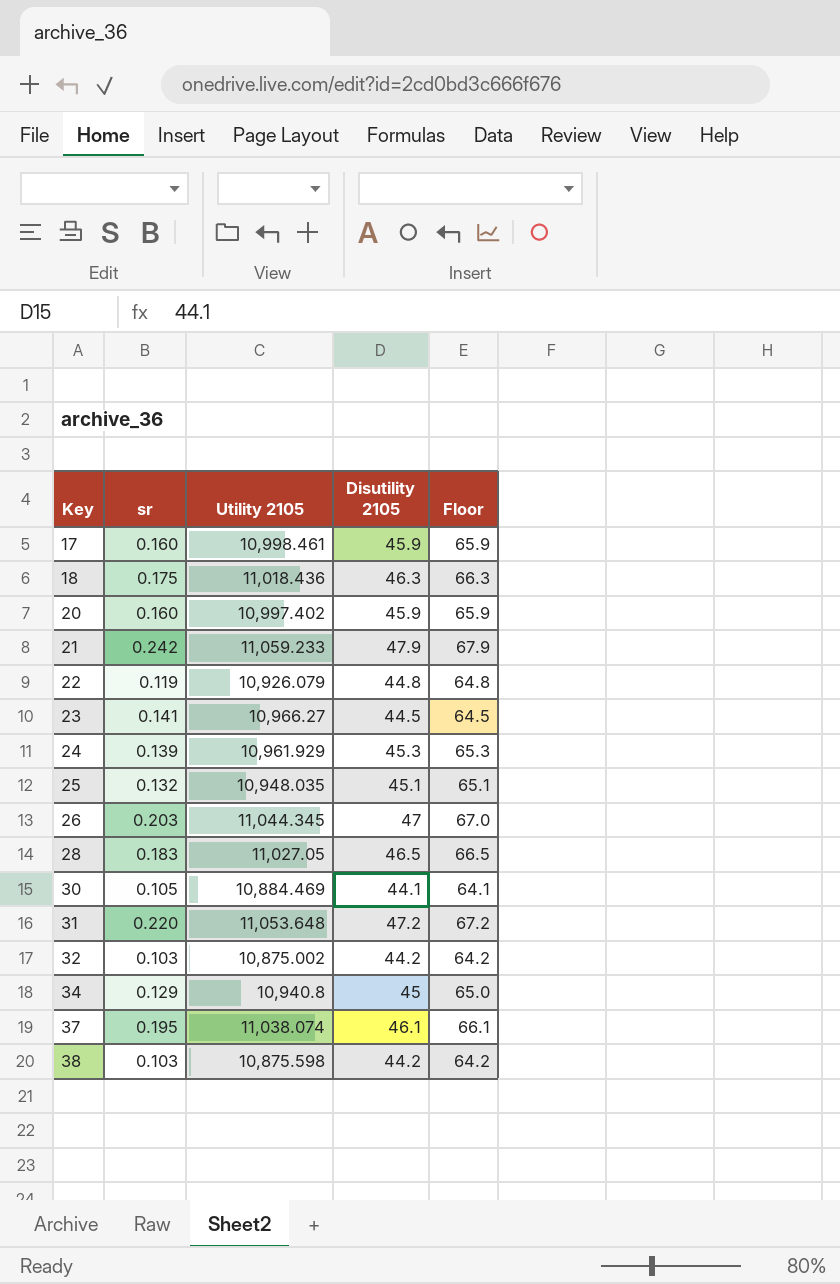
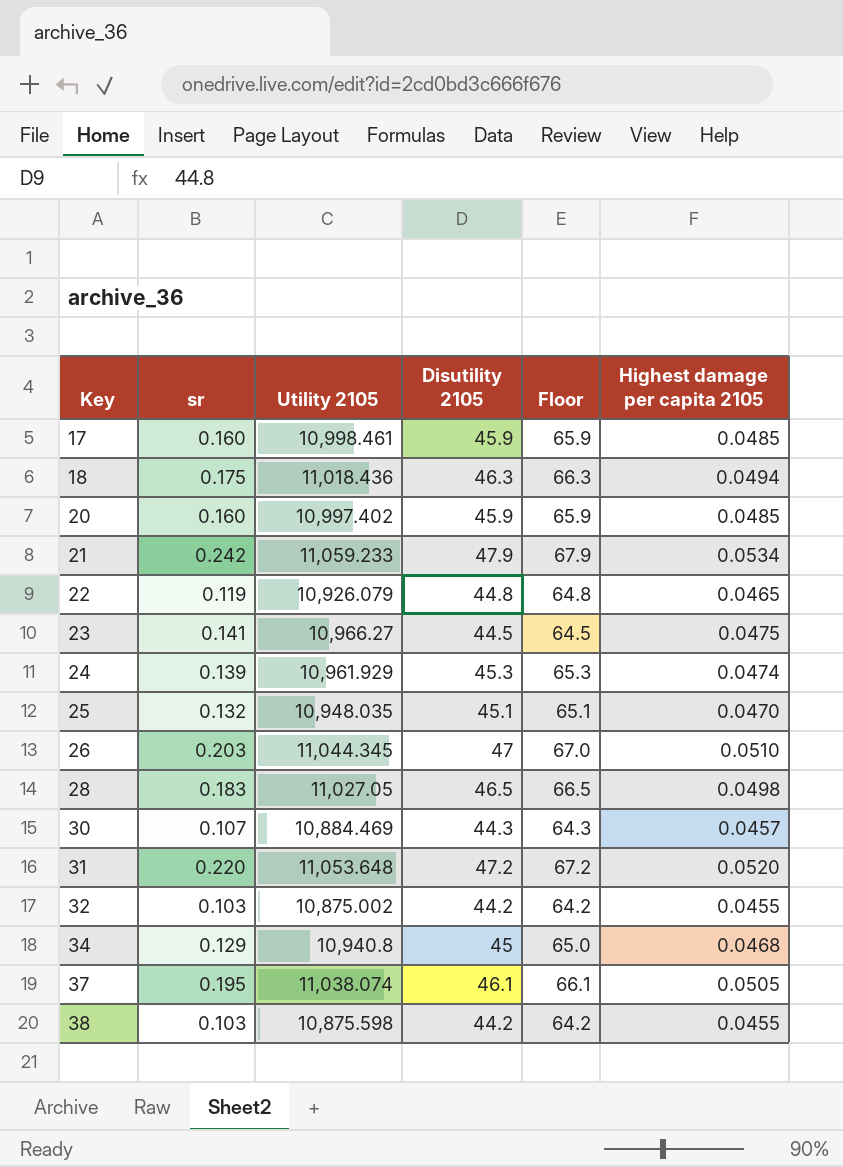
column Highest damage per capita 2105 | position: none -> 6
30 | sr: 0.105 -> 0.107
30 | Disutility 2105: 44.1 -> 44.3
30 | Floor: 64.1 -> 64.3

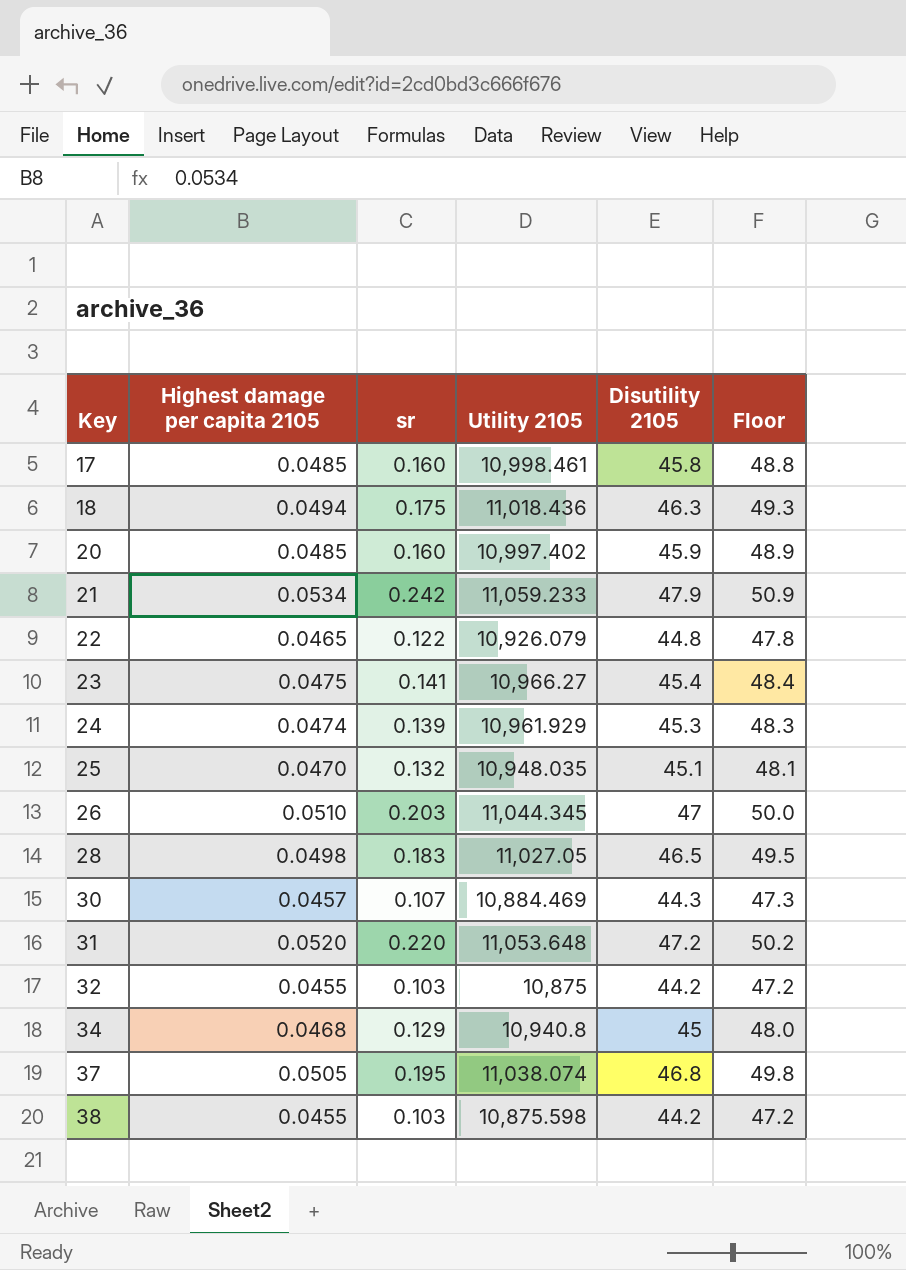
column Highest damage per capita 2105 | position: 6 -> 2
column Floor | formula: [Disutility 2105] + 20 -> [Disutility 2105] + 3
17 | Disutility 2105: 45.9 -> 45.8
22 | sr: 0.119 -> 0.122
23 | Disutility 2105: 44.5 -> 45.4
32 | Utility 2105: 10,875.002 -> 10,875
37 | Disutility 2105: 46.1 -> 46.8

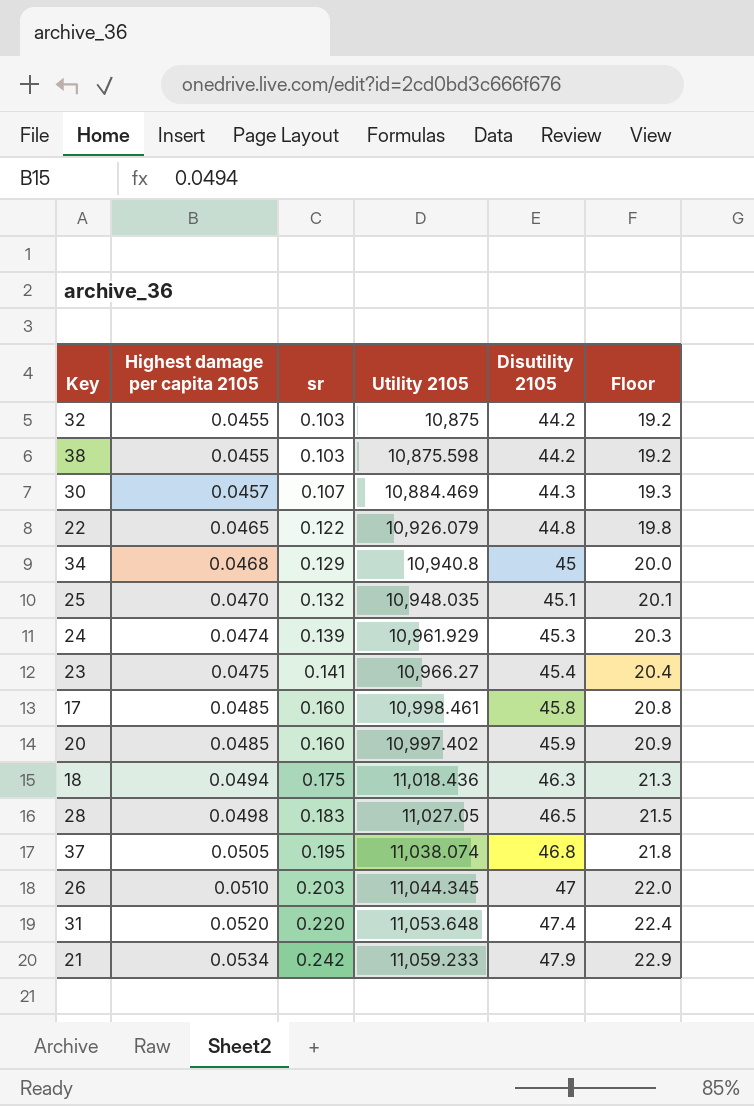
row order: Key ascending -> Highest damage per capita 2105 ascending
column Floor | formula: [Disutility 2105] + 3 -> [Disutility 2105] - 25
31 | Disutility 2105: 47.2 -> 47.4

